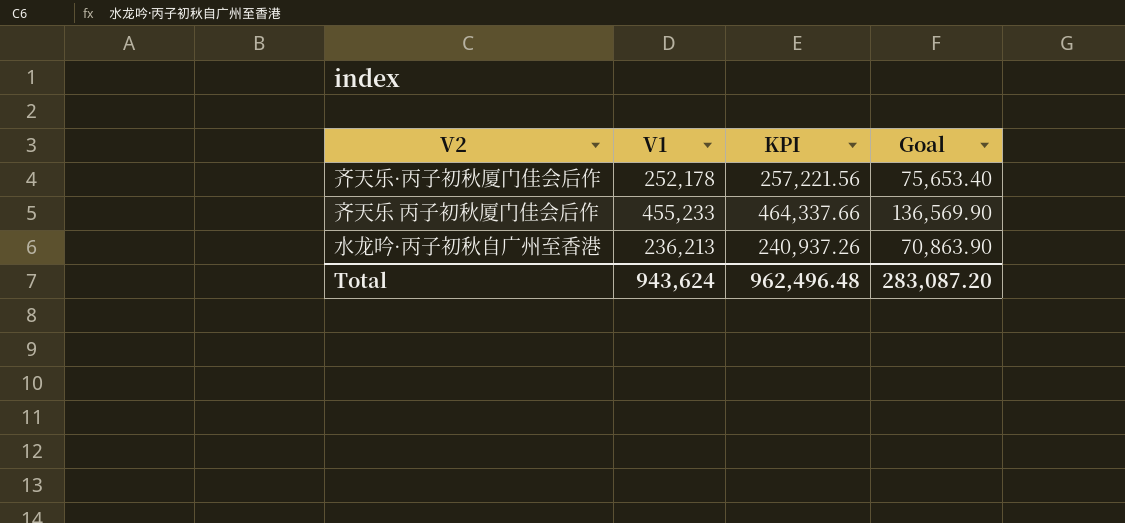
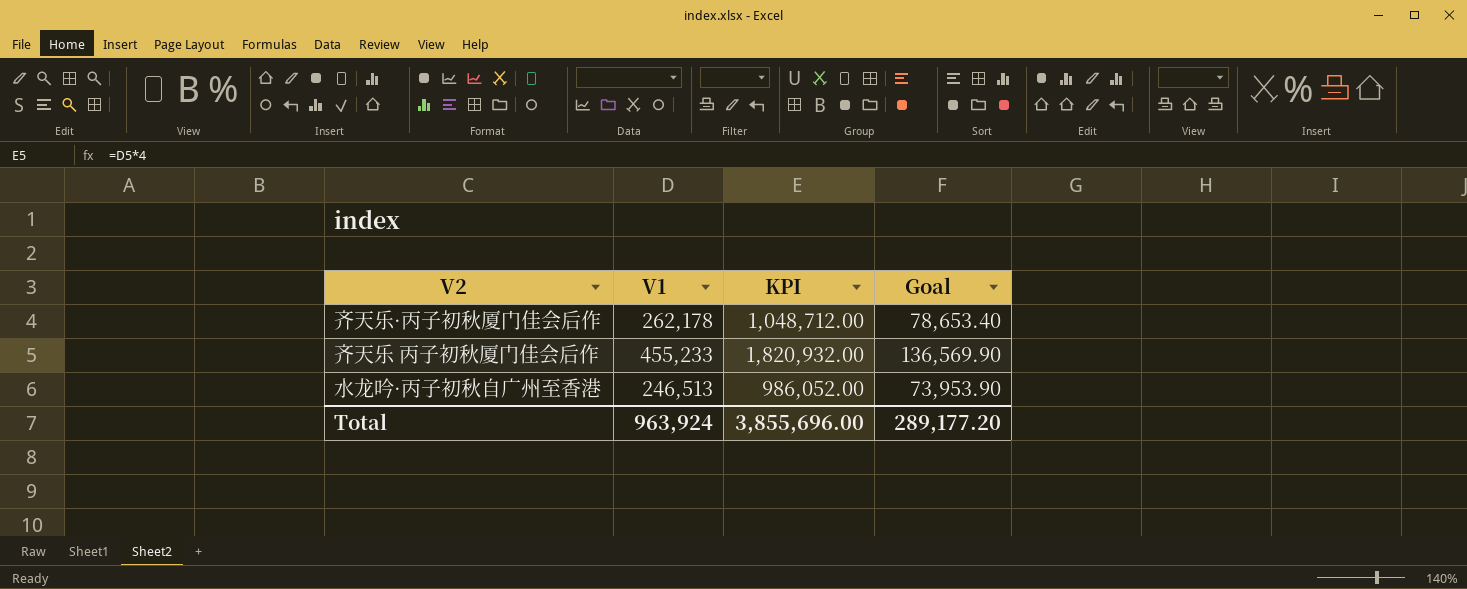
column KPI | formula: [V1] * 1.02 -> [V1] * 4
齐天乐·丙子初秋厦门佳会后作 | V1: 252,178 -> 262,178
齐天乐·丙子初秋厦门佳会后作 | Goal: 75,653.40 -> 78,653.40
水龙吟·丙子初秋自广州至香港 | V1: 236,213 -> 246,513
水龙吟·丙子初秋自广州至香港 | Goal: 70,863.90 -> 73,953.90
Total | V1: 943,624 -> 963,924
Total | KPI: 962,496.48 -> 3,855,696.00
Total | Goal: 283,087.20 -> 289,177.20

